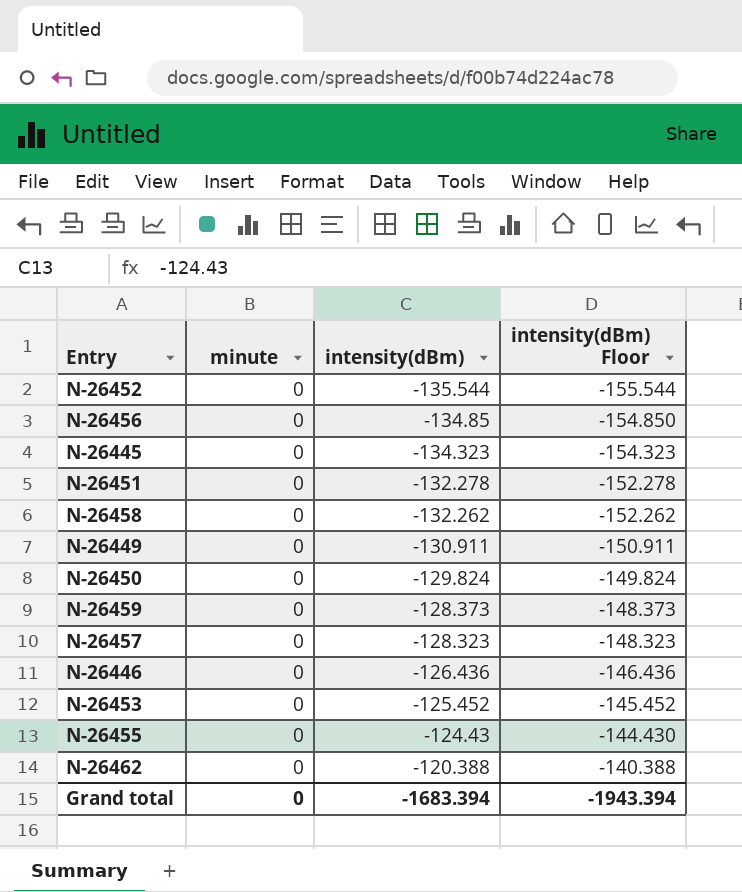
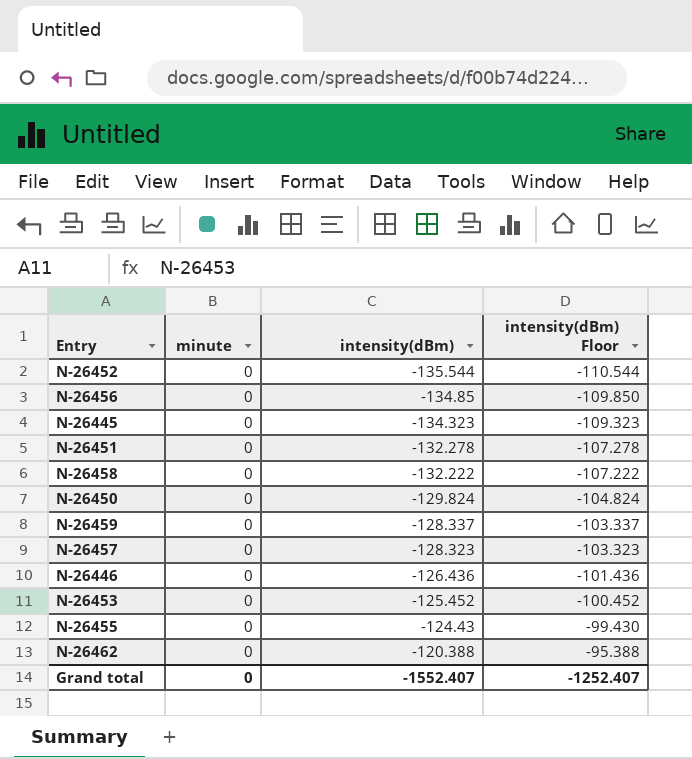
column intensity(dBm) Floor | formula: [intensity(dBm)] - 20 -> [intensity(dBm)] + 25
row N-26449: 0 | -130.911 | -150.911 -> none
N-26458 | intensity(dBm): -132.262 -> -132.222
N-26459 | intensity(dBm): -128.373 -> -128.337
Grand total | intensity(dBm): -1683.394 -> -1552.407
Grand total | intensity(dBm) Floor: -1943.394 -> -1252.407

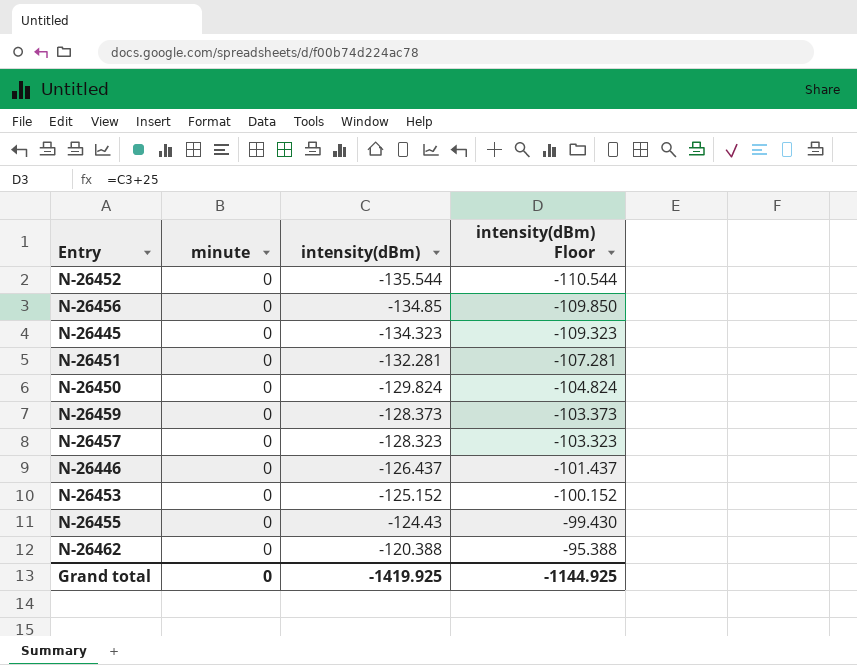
row N-26458: 0 | -132.222 | -107.222 -> none
N-26451 | intensity(dBm): -132.278 -> -132.281
N-26451 | intensity(dBm) Floor: -107.278 -> -107.281
N-26459 | intensity(dBm): -128.337 -> -128.373
N-26459 | intensity(dBm) Floor: -103.337 -> -103.373
N-26446 | intensity(dBm): -126.436 -> -126.437
N-26446 | intensity(dBm) Floor: -101.436 -> -101.437
N-26453 | intensity(dBm): -125.452 -> -125.152
N-26453 | intensity(dBm) Floor: -100.452 -> -100.152
Grand total | intensity(dBm): -1552.407 -> -1419.925
Grand total | intensity(dBm) Floor: -1252.407 -> -1144.925

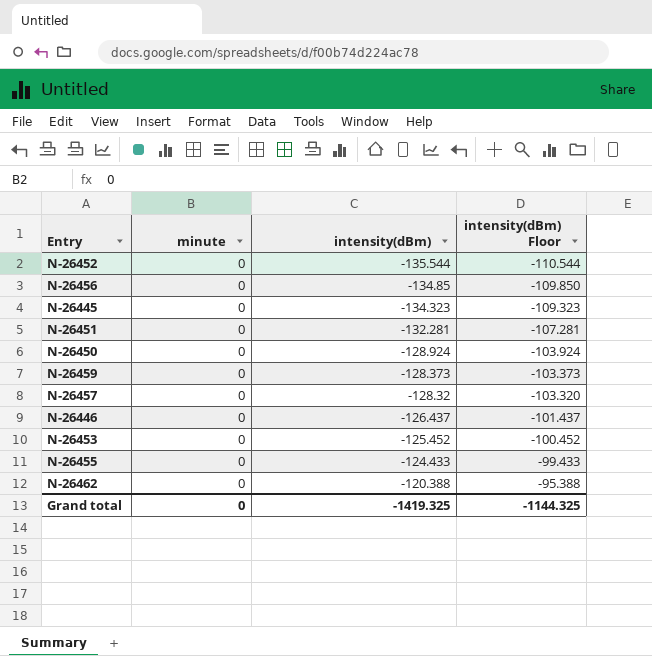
N-26450 | intensity(dBm): -129.824 -> -128.924
N-26450 | intensity(dBm) Floor: -104.824 -> -103.924
N-26457 | intensity(dBm): -128.323 -> -128.32
N-26457 | intensity(dBm) Floor: -103.323 -> -103.320
N-26453 | intensity(dBm): -125.152 -> -125.452
N-26453 | intensity(dBm) Floor: -100.152 -> -100.452
N-26455 | intensity(dBm): -124.43 -> -124.433
N-26455 | intensity(dBm) Floor: -99.430 -> -99.433
Grand total | intensity(dBm): -1419.925 -> -1419.325
Grand total | intensity(dBm) Floor: -1144.925 -> -1144.325

